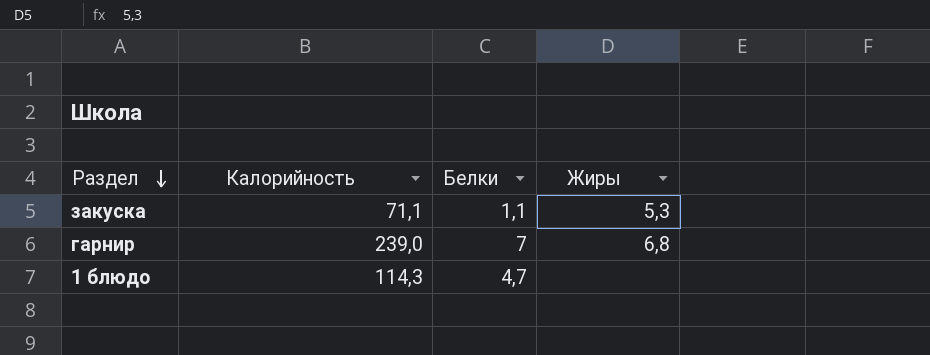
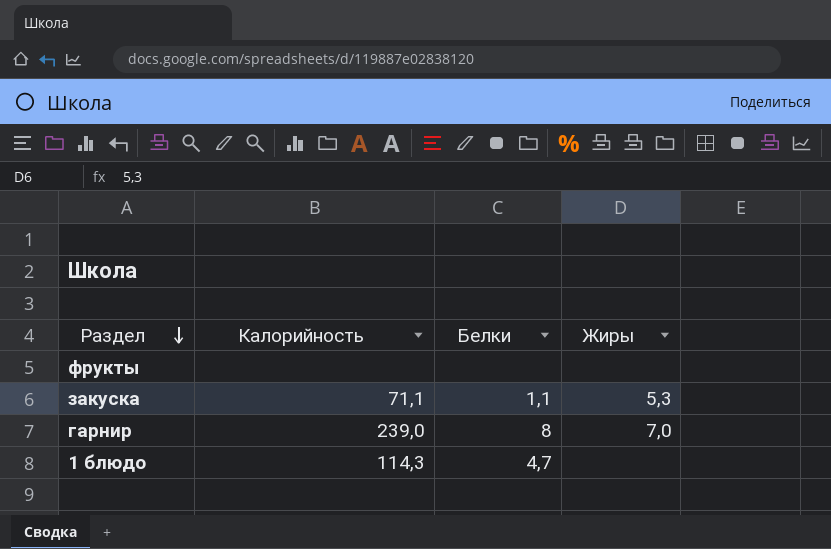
row фрукты: none -> none | none | none
гарнир | Белки: 7 -> 8
гарнир | Жиры: 6,8 -> 7,0

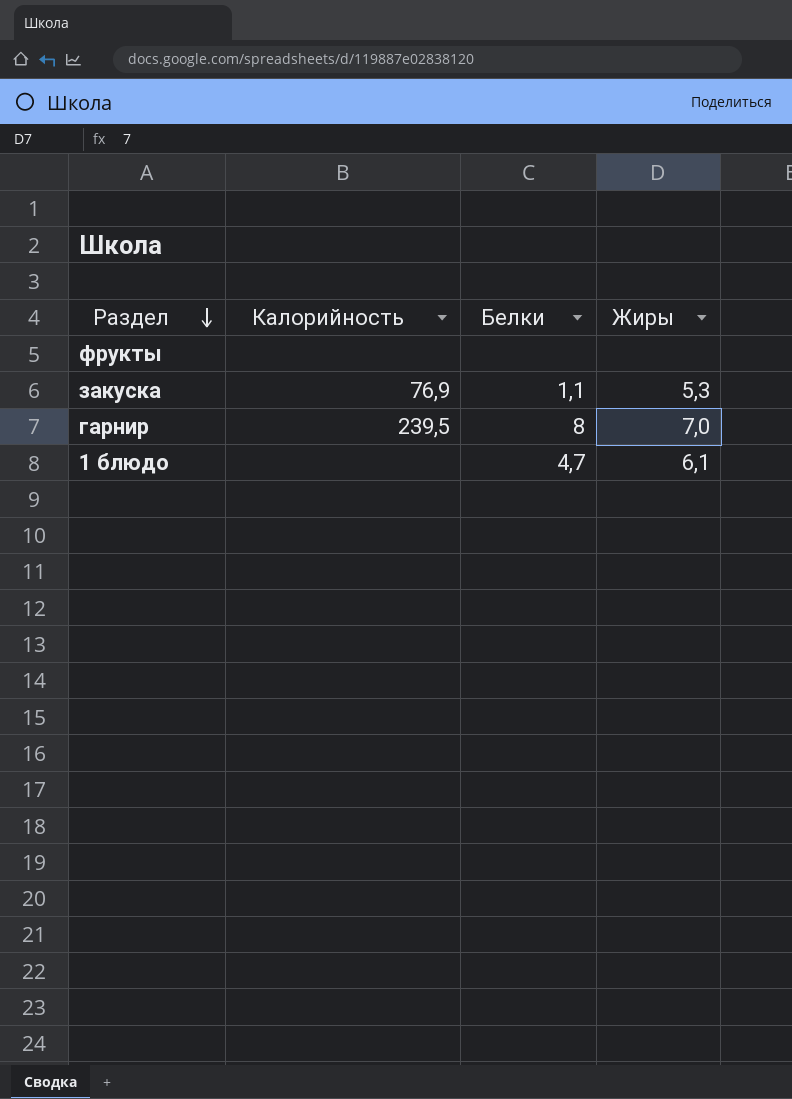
закуска | Калорийность: 71,1 -> 76,9
гарнир | Калорийность: 239,0 -> 239,5
1 блюдо | Калорийность: 114,3 -> none
1 блюдо | Жиры: none -> 6,1

